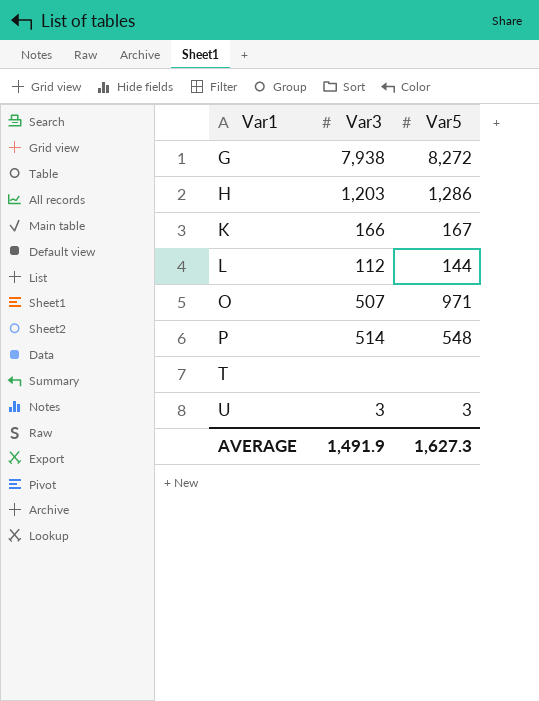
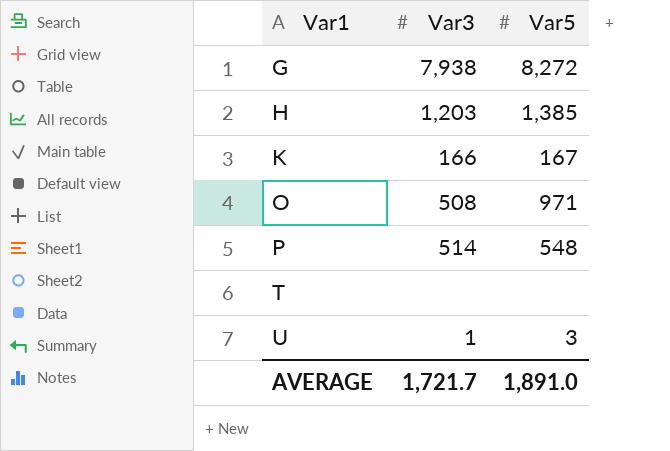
row L: 112 | 144 -> none
H | Var5: 1,286 -> 1,385
O | Var3: 507 -> 508
U | Var3: 3 -> 1
AVERAGE | Var3: 1,491.9 -> 1,721.7
AVERAGE | Var5: 1,627.3 -> 1,891.0

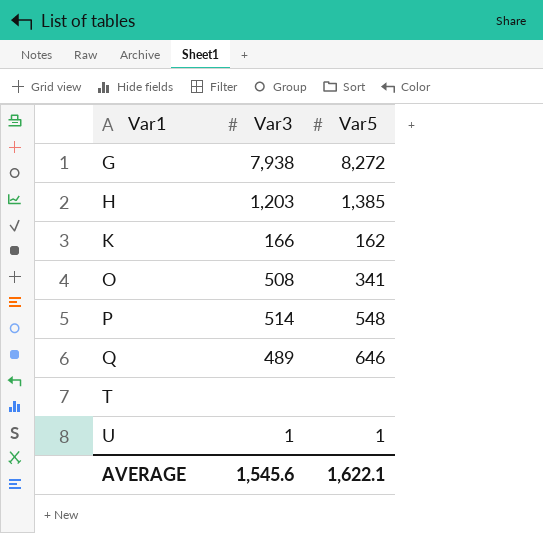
K | Var5: 167 -> 162
O | Var5: 971 -> 341
row Q: none -> 489 | 646
U | Var5: 3 -> 1
AVERAGE | Var3: 1,721.7 -> 1,545.6
AVERAGE | Var5: 1,891.0 -> 1,622.1

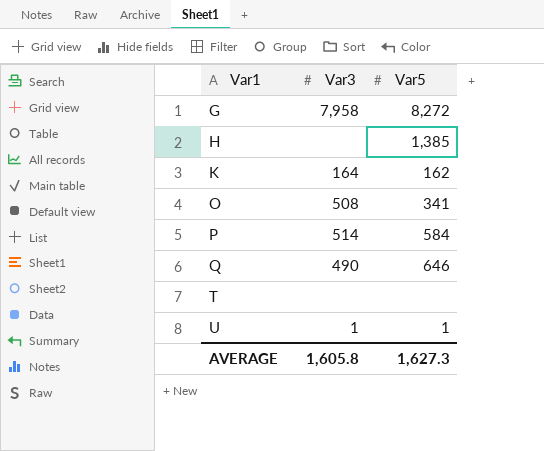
G | Var3: 7,938 -> 7,958
H | Var3: 1,203 -> none
K | Var3: 166 -> 164
P | Var5: 548 -> 584
Q | Var3: 489 -> 490
AVERAGE | Var3: 1,545.6 -> 1,605.8
AVERAGE | Var5: 1,622.1 -> 1,627.3

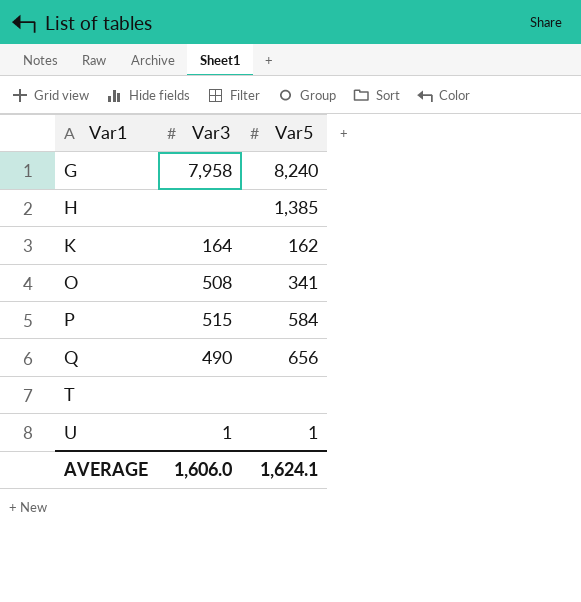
G | Var5: 8,272 -> 8,240
P | Var3: 514 -> 515
Q | Var5: 646 -> 656
AVERAGE | Var3: 1,605.8 -> 1,606.0
AVERAGE | Var5: 1,627.3 -> 1,624.1

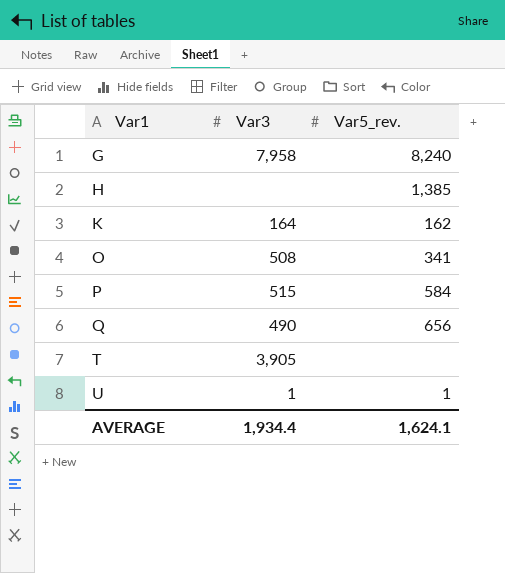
column name: Var5 -> Var5_rev.
T | Var3: none -> 3,905
AVERAGE | Var3: 1,606.0 -> 1,934.4

